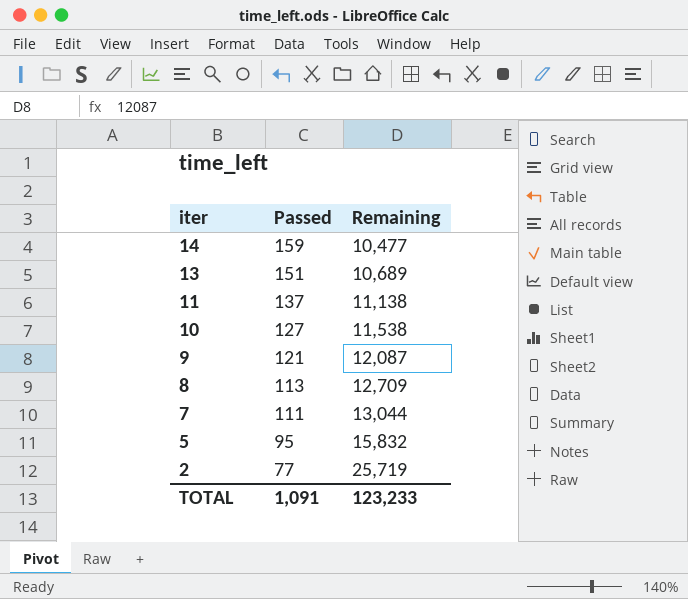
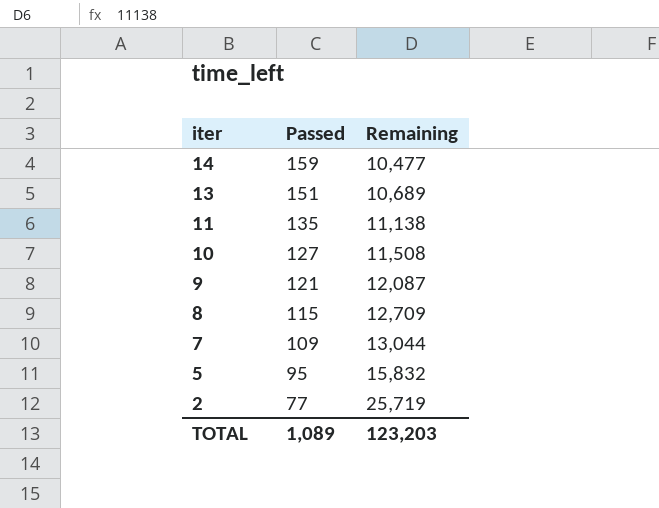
11 | Passed: 137 -> 135
10 | Remaining: 11,538 -> 11,508
8 | Passed: 113 -> 115
7 | Passed: 111 -> 109
TOTAL | Passed: 1,091 -> 1,089
TOTAL | Remaining: 123,233 -> 123,203

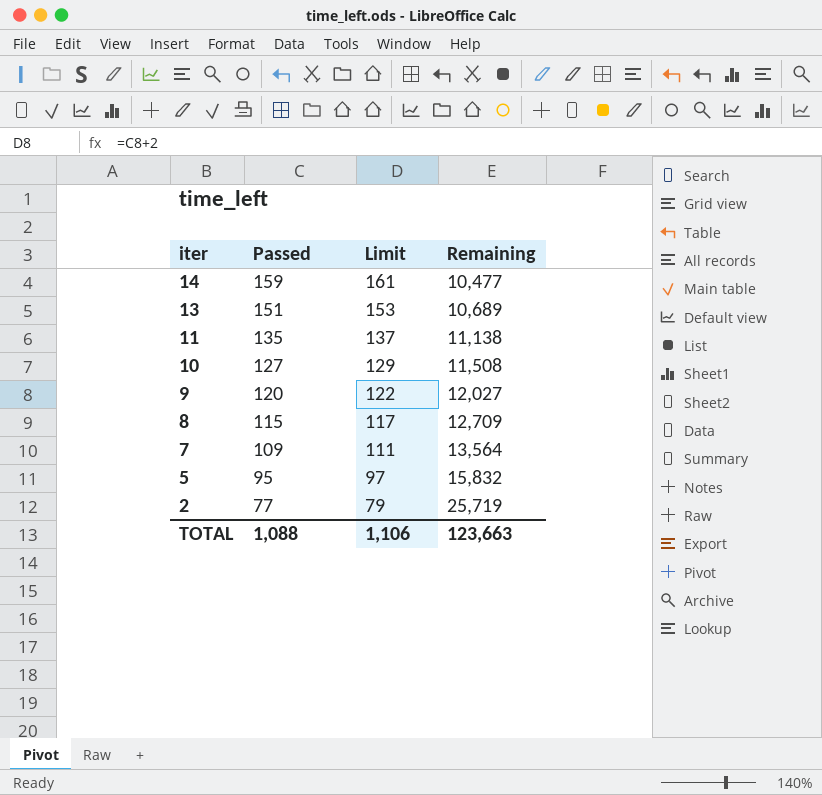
column Limit | formula: none -> [Passed] + 2
9 | Passed: 121 -> 120
9 | Remaining: 12,087 -> 12,027
7 | Remaining: 13,044 -> 13,564
TOTAL | Passed: 1,089 -> 1,088
TOTAL | Remaining: 123,203 -> 123,663

